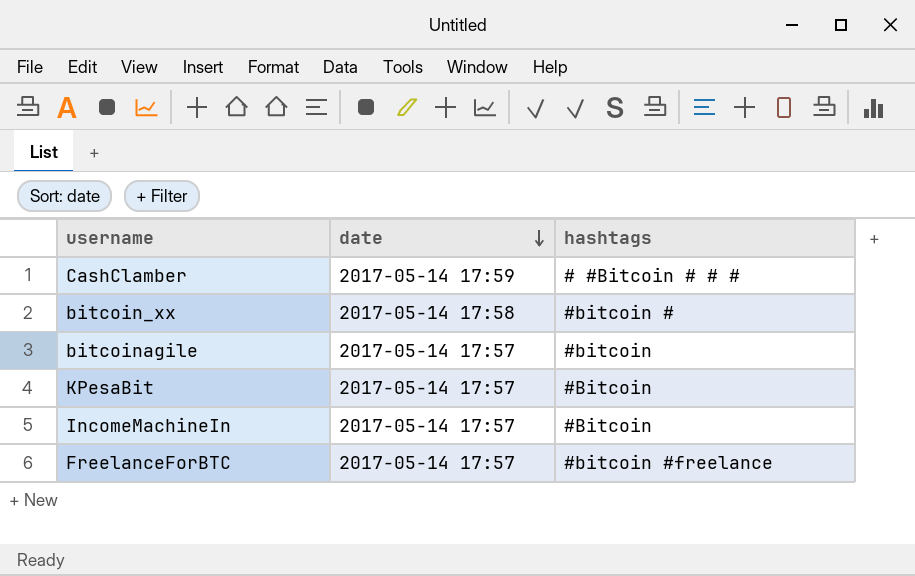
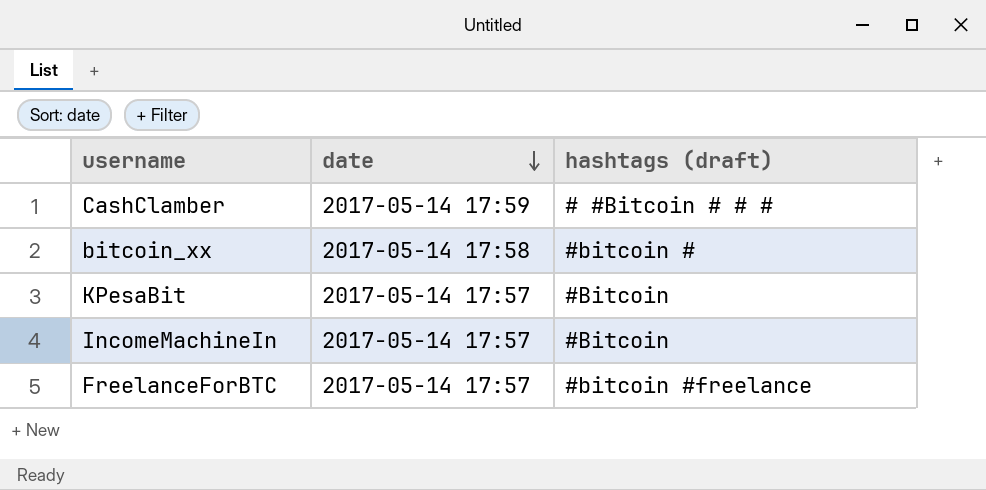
column name: hashtags -> hashtags (draft)
row bitcoinagile: 2017-05-14 17:57 | #bitcoin -> none

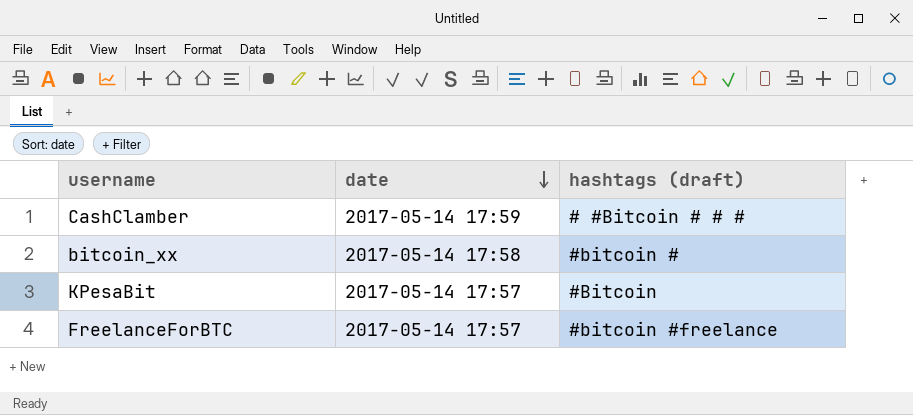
row IncomeMachineIn: 2017-05-14 17:57 | #Bitcoin -> none

